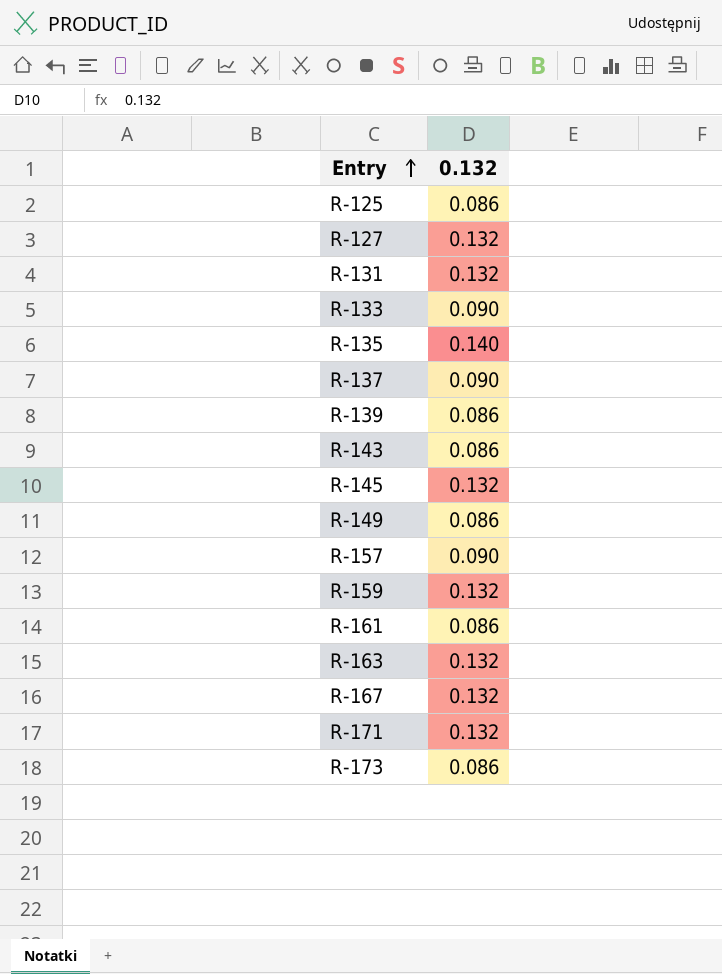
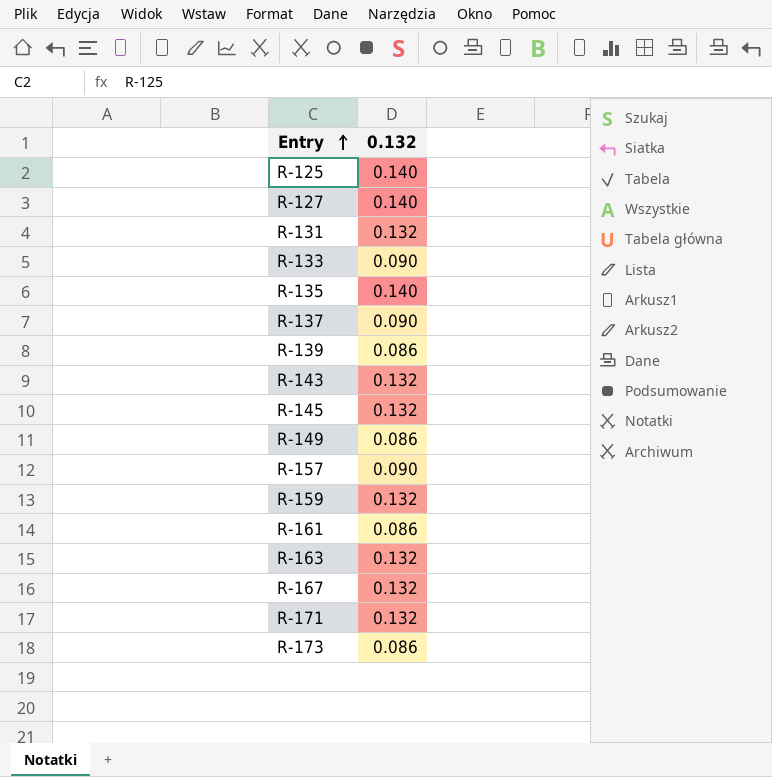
R-125 | 0.132: 0.086 -> 0.140
R-127 | 0.132: 0.132 -> 0.140
R-143 | 0.132: 0.086 -> 0.132

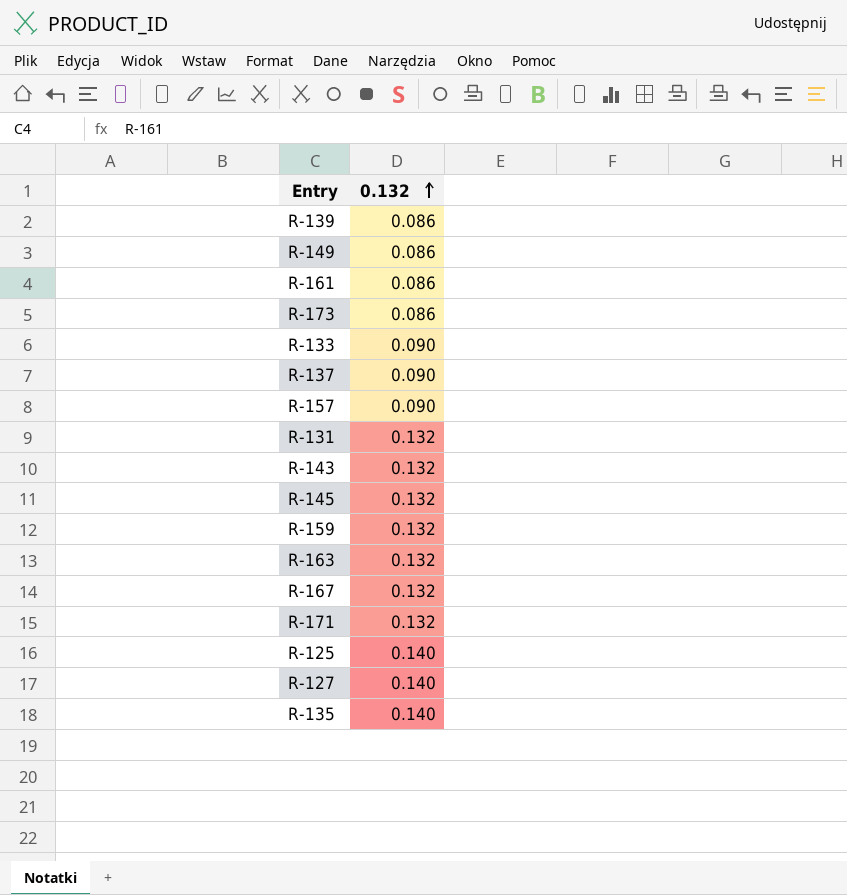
row order: Entry ascending -> 0.132 ascending

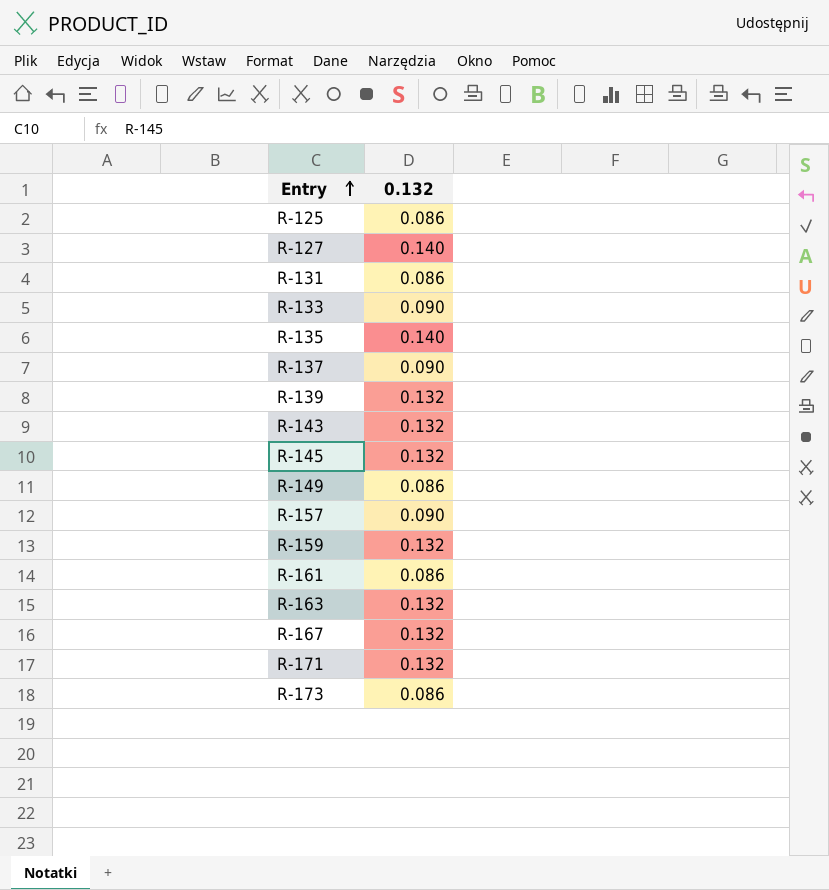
row order: 0.132 ascending -> Entry ascending
R-125 | 0.132: 0.140 -> 0.086
R-131 | 0.132: 0.132 -> 0.086
R-139 | 0.132: 0.086 -> 0.132

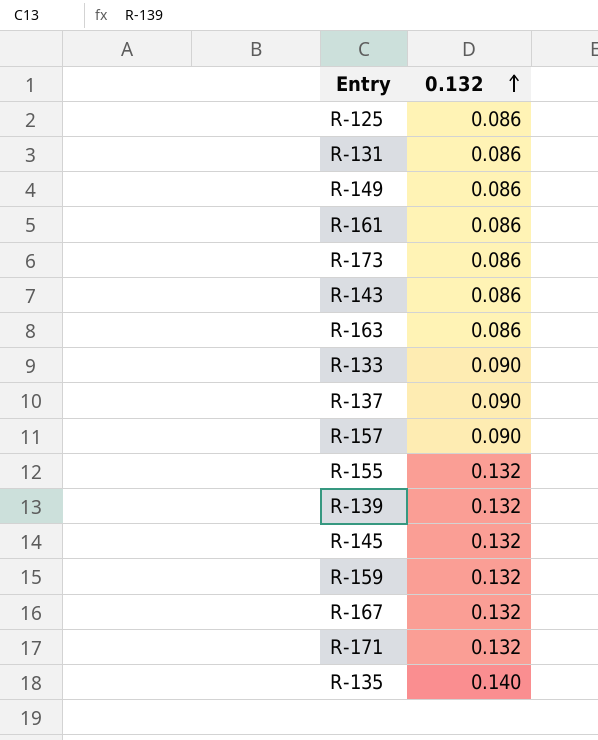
row order: Entry ascending -> 0.132 ascending
row R-127: 0.140 -> none
R-143 | 0.132: 0.132 -> 0.086
R-163 | 0.132: 0.132 -> 0.086
row R-155: none -> 0.132

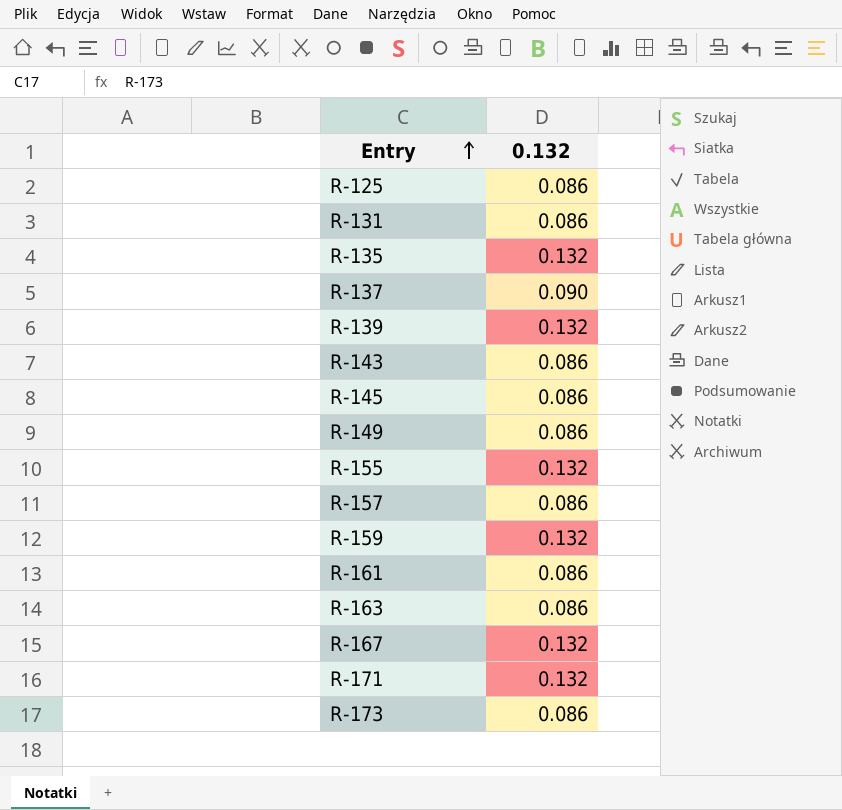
row order: 0.132 ascending -> Entry ascending
row R-133: 0.090 -> none
R-135 | 0.132: 0.140 -> 0.132
R-145 | 0.132: 0.132 -> 0.086
R-157 | 0.132: 0.090 -> 0.086

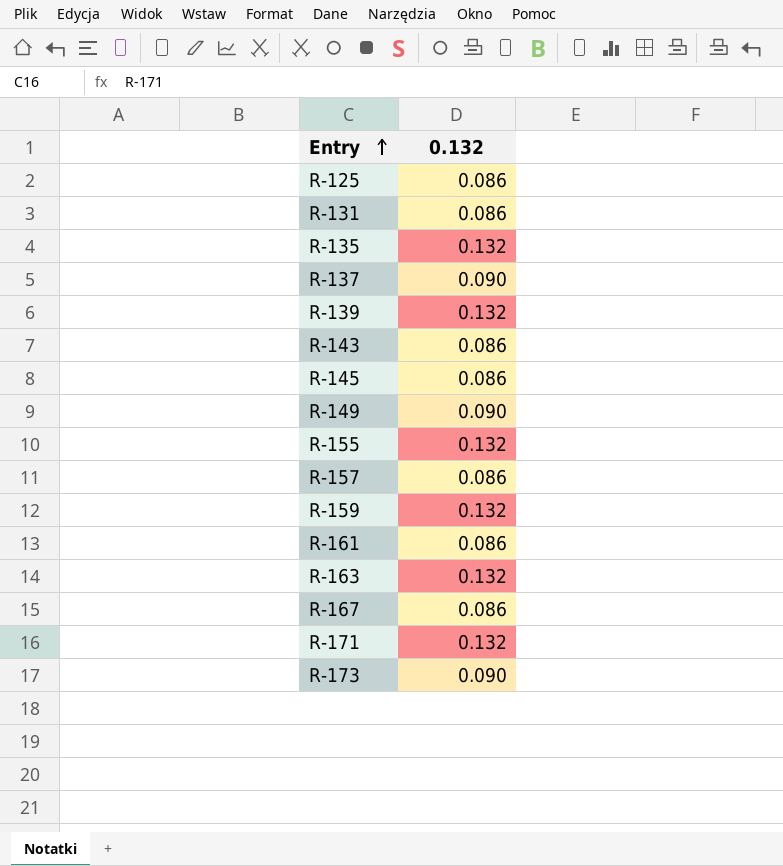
R-149 | 0.132: 0.086 -> 0.090
R-163 | 0.132: 0.086 -> 0.132
R-167 | 0.132: 0.132 -> 0.086
R-173 | 0.132: 0.086 -> 0.090

